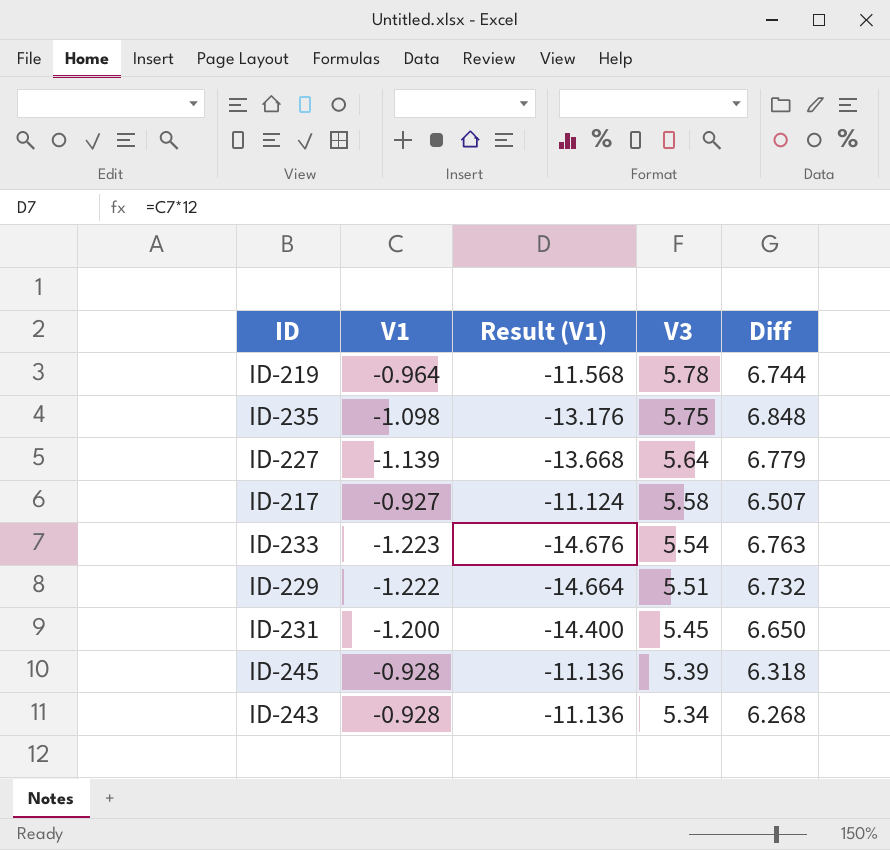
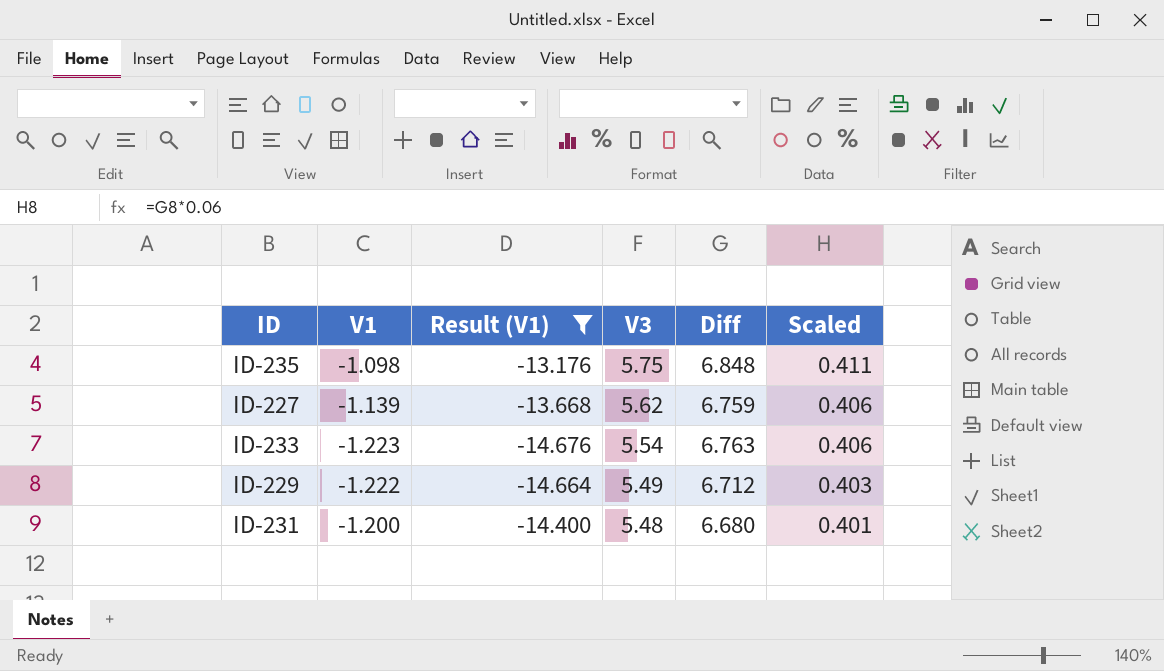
filter: none -> Result (V1) <= -13.176
column Scaled | formula: none -> [Diff] * 0.06
ID-227 | V3: 5.64 -> 5.62
ID-227 | Diff: 6.779 -> 6.759
ID-229 | V3: 5.51 -> 5.49
ID-229 | Diff: 6.732 -> 6.712
ID-231 | V3: 5.45 -> 5.48
ID-231 | Diff: 6.650 -> 6.680

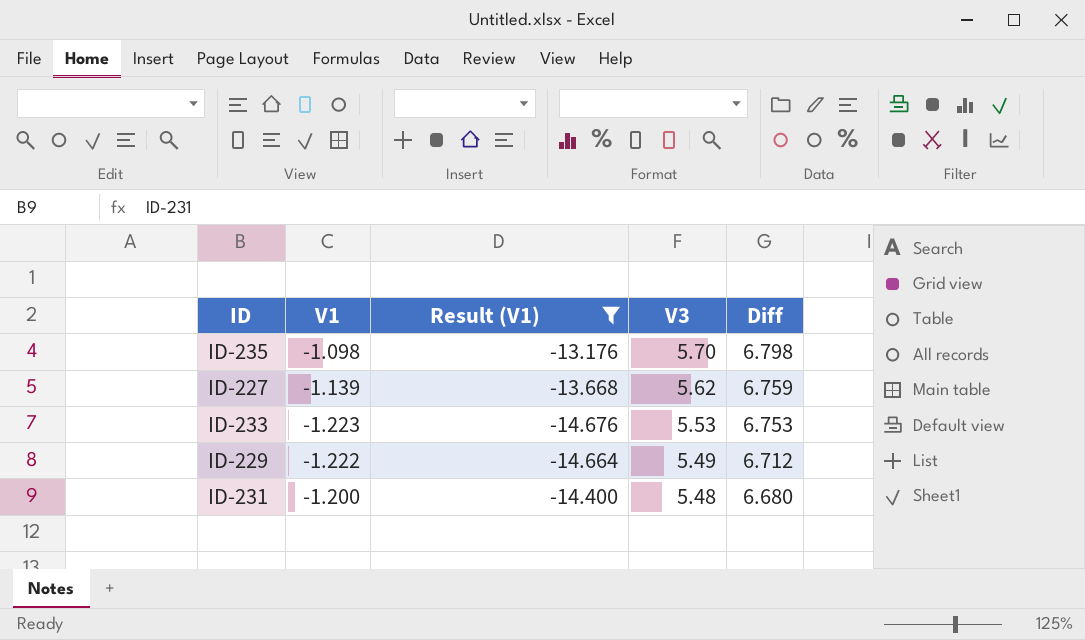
column Scaled | formula: [Diff] * 0.06 -> none
ID-235 | V3: 5.75 -> 5.70
ID-235 | Diff: 6.848 -> 6.798
ID-233 | V3: 5.54 -> 5.53
ID-233 | Diff: 6.763 -> 6.753

